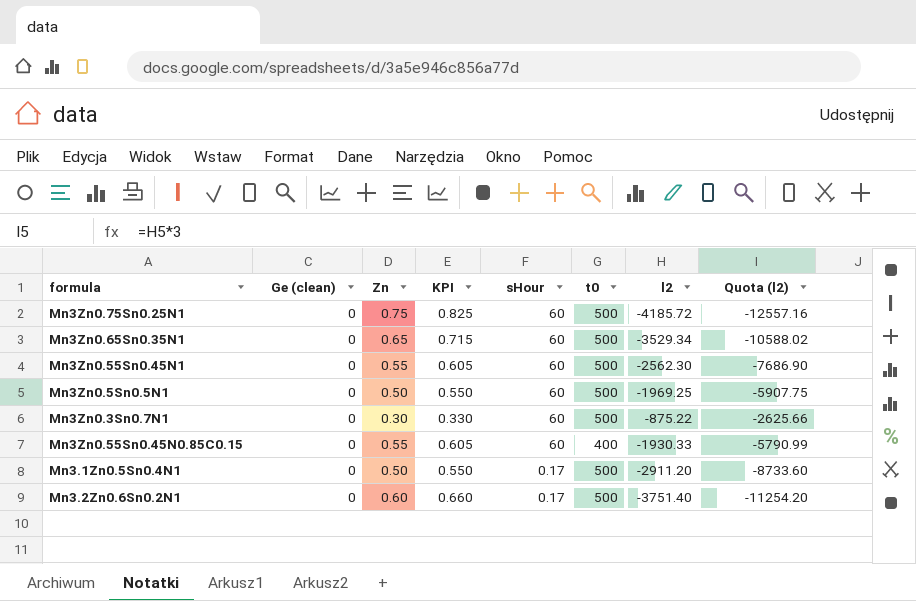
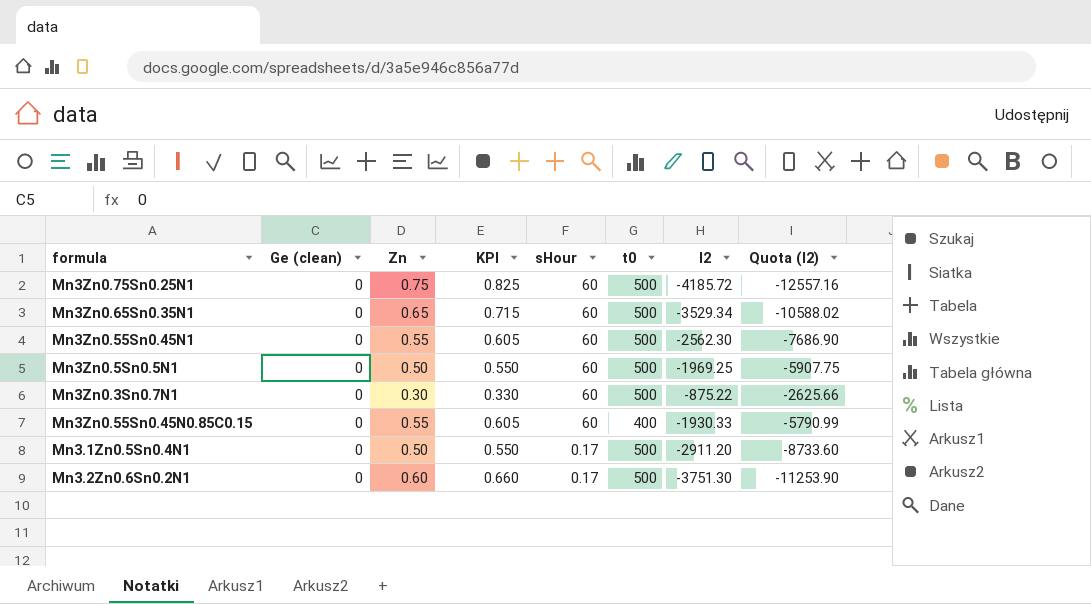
Mn3.2Zn0.6Sn0.2N1 | l2: -3751.40 -> -3751.30
Mn3.2Zn0.6Sn0.2N1 | Quota (l2): -11254.20 -> -11253.90

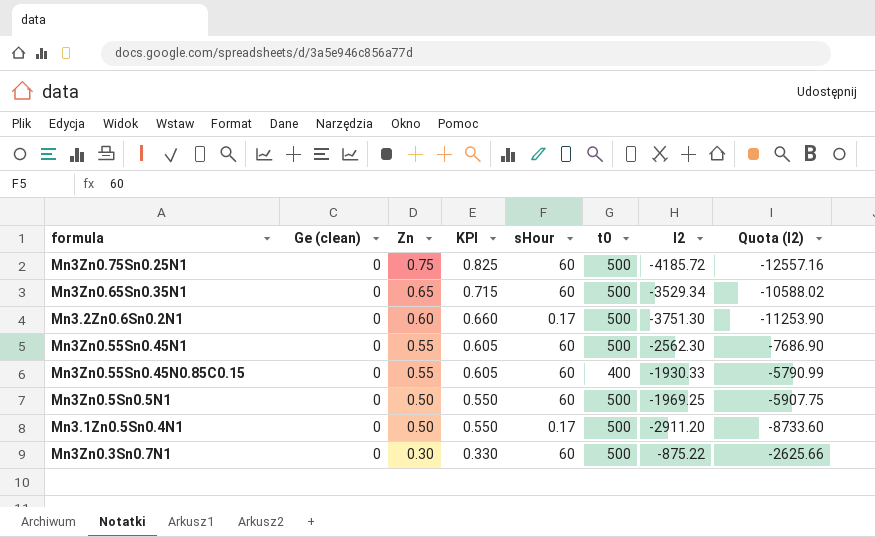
row order: sHour descending -> Zn descending

